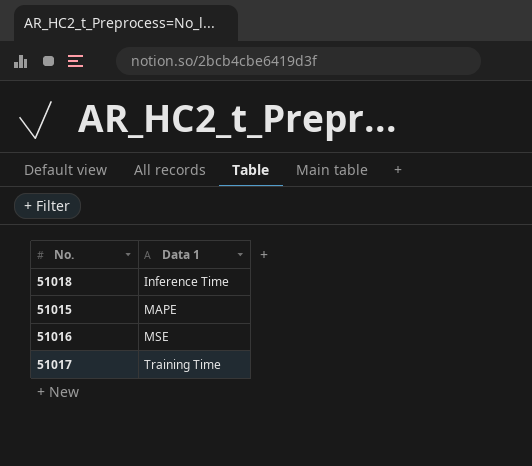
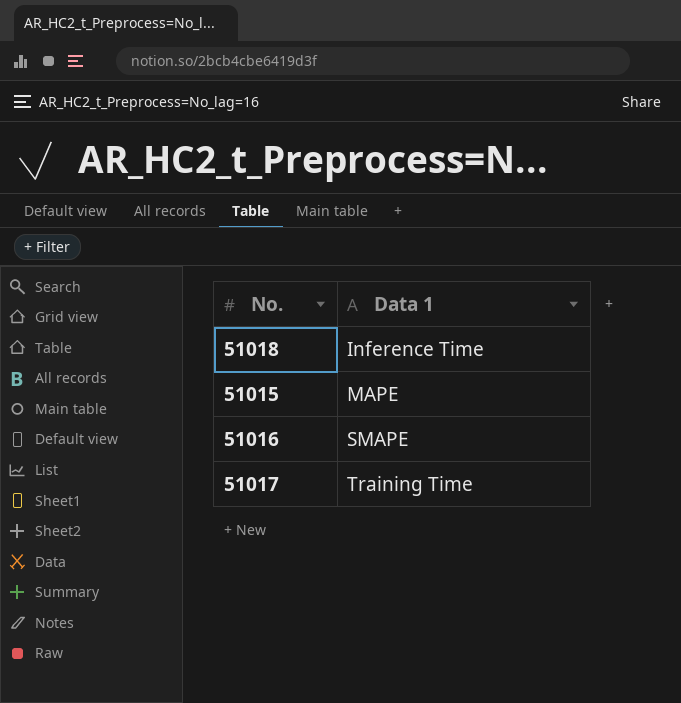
51016 | Data 1: MSE -> SMAPE

